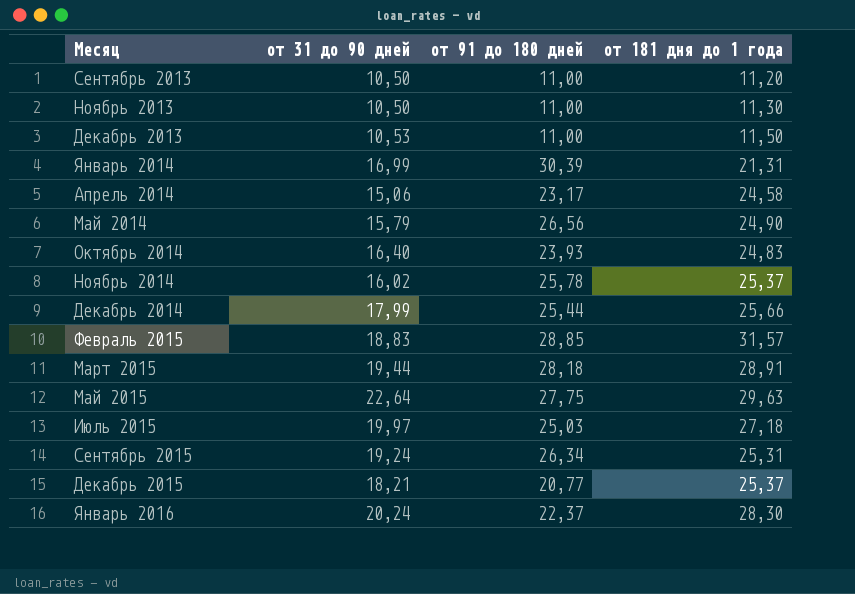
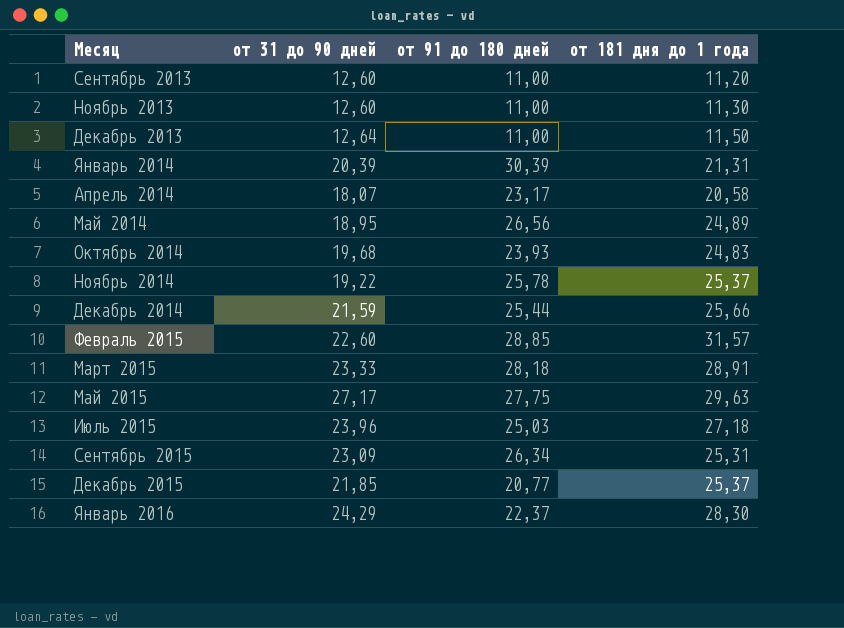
Сентябрь 2013 | от 31 до 90 дней: 10,50 -> 12,60
Ноябрь 2013 | от 31 до 90 дней: 10,50 -> 12,60
Декабрь 2013 | от 31 до 90 дней: 10,53 -> 12,64
Январь 2014 | от 31 до 90 дней: 16,99 -> 20,39
Апрель 2014 | от 31 до 90 дней: 15,06 -> 18,07
Апрель 2014 | от 181 дня до 1 года: 24,58 -> 20,58
Май 2014 | от 31 до 90 дней: 15,79 -> 18,95
Май 2014 | от 181 дня до 1 года: 24,90 -> 24,89
Октябрь 2014 | от 31 до 90 дней: 16,40 -> 19,68
Ноябрь 2014 | от 31 до 90 дней: 16,02 -> 19,22
Декабрь 2014 | от 31 до 90 дней: 17,99 -> 21,59
Февраль 2015 | от 31 до 90 дней: 18,83 -> 22,60
Март 2015 | от 31 до 90 дней: 19,44 -> 23,33
Май 2015 | от 31 до 90 дней: 22,64 -> 27,17
Июль 2015 | от 31 до 90 дней: 19,97 -> 23,96
Сентябрь 2015 | от 31 до 90 дней: 19,24 -> 23,09
Декабрь 2015 | от 31 до 90 дней: 18,21 -> 21,85
Январь 2016 | от 31 до 90 дней: 20,24 -> 24,29

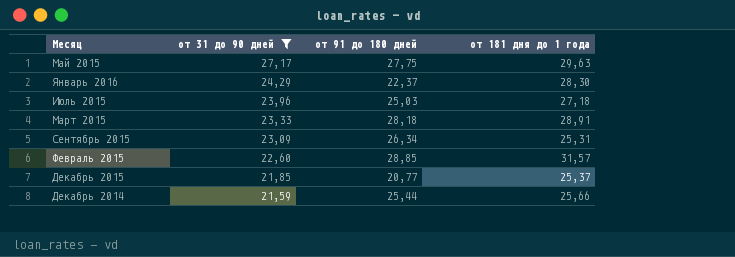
filter: none -> от 31 до 90 дней >= 21,59
row order: Месяц ascending -> от 31 до 90 дней descending

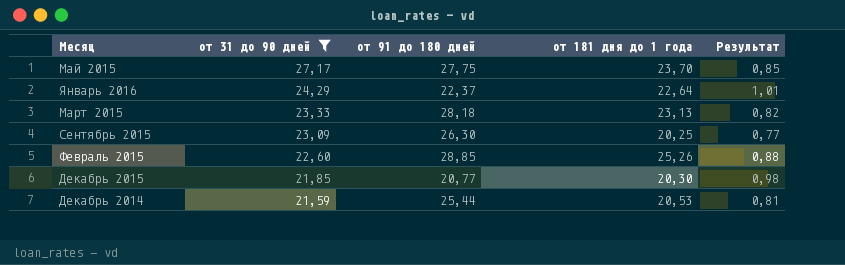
column Результат | formula: none -> [от 181 дня до 1 года] / [от 91 до 180 дней]
row Июль 2015: 23,96 | 25,03 | 27,18 -> none
Май 2015 | от 181 дня до 1 года: 29,63 -> 23,70
Январь 2016 | от 181 дня до 1 года: 28,30 -> 22,64
Март 2015 | от 181 дня до 1 года: 28,91 -> 23,13
Сентябрь 2015 | от 91 до 180 дней: 26,34 -> 26,30
Сентябрь 2015 | от 181 дня до 1 года: 25,31 -> 20,25
Февраль 2015 | от 181 дня до 1 года: 31,57 -> 25,26
Декабрь 2015 | от 181 дня до 1 года: 25,37 -> 20,30
Декабрь 2014 | от 181 дня до 1 года: 25,66 -> 20,53

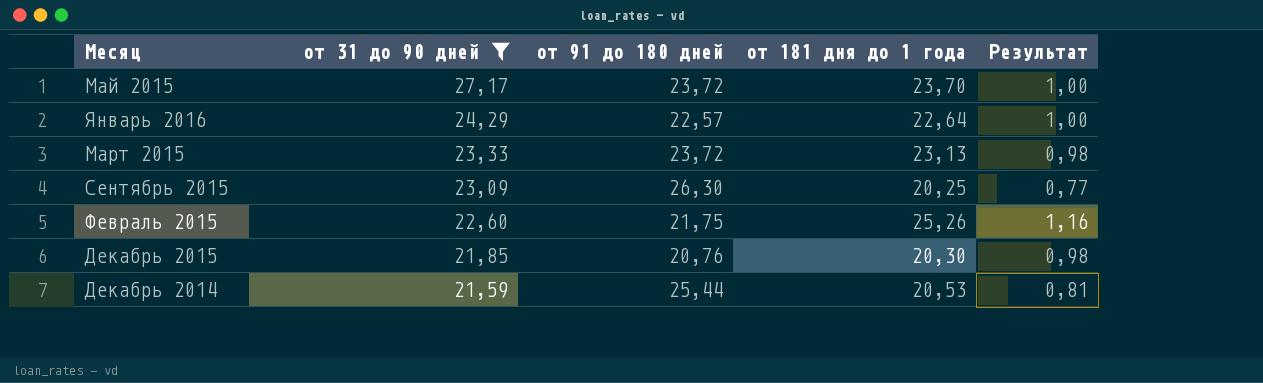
Май 2015 | от 91 до 180 дней: 27,75 -> 23,72
Май 2015 | Результат: 0,85 -> 1,00
Январь 2016 | от 91 до 180 дней: 22,37 -> 22,57
Январь 2016 | Результат: 1,01 -> 1,00
Март 2015 | от 91 до 180 дней: 28,18 -> 23,72
Март 2015 | Результат: 0,82 -> 0,98
Февраль 2015 | от 91 до 180 дней: 28,85 -> 21,75
Февраль 2015 | Результат: 0,88 -> 1,16
Декабрь 2015 | от 91 до 180 дней: 20,77 -> 20,76

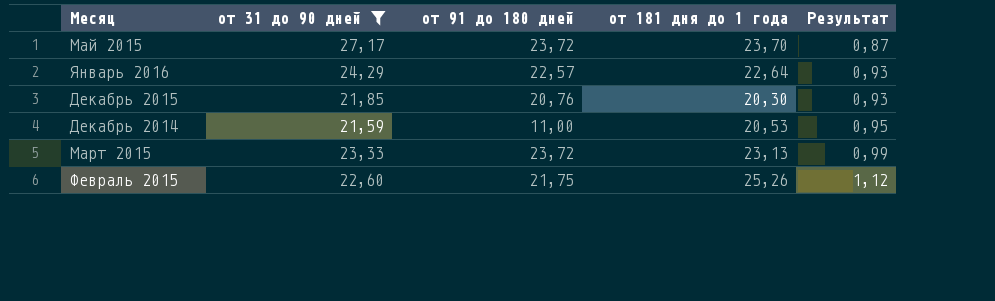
row order: от 31 до 90 дней descending -> Результат ascending
column Результат | formula: [от 181 дня до 1 года] / [от 91 до 180 дней] -> [от 181 дня до 1 года] / [от 31 до 90 дней]
row Сентябрь 2015: 23,09 | 26,30 | 20,25 | 0,77 -> none
Декабрь 2014 | от 91 до 180 дней: 25,44 -> 11,00

